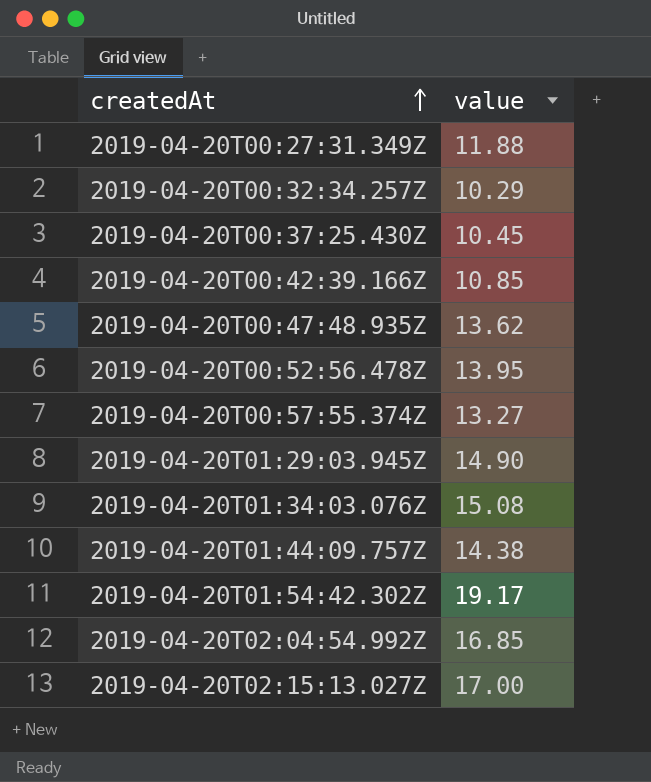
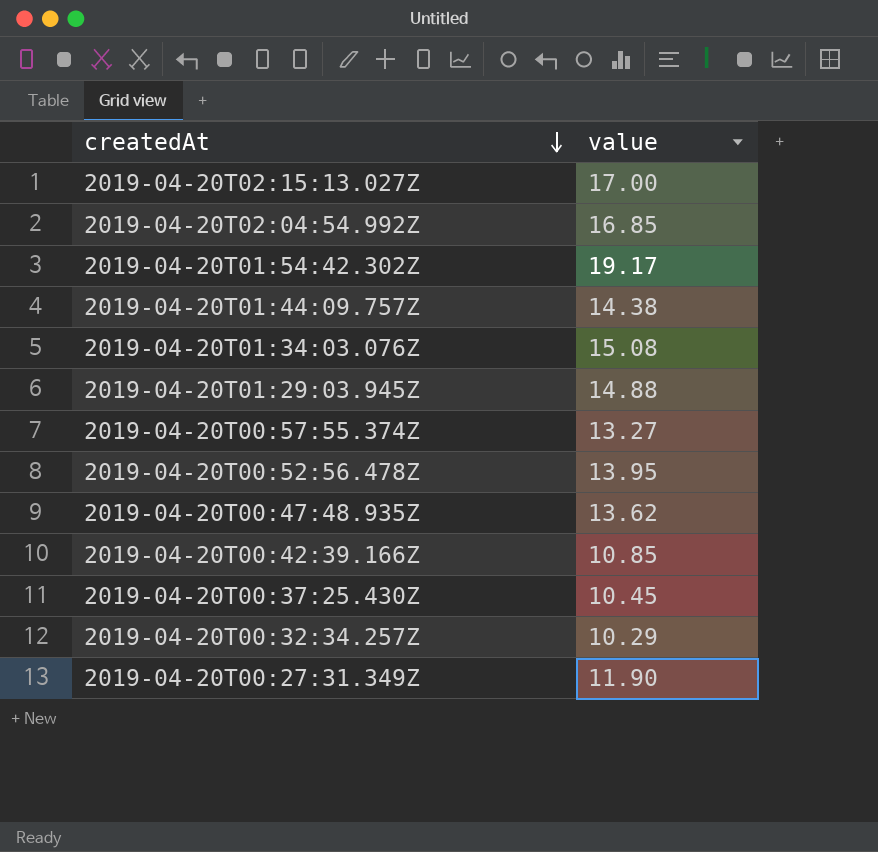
row order: createdAt ascending -> createdAt descending
2019-04-20T01:29:03.945Z | value: 14.90 -> 14.88
2019-04-20T00:27:31.349Z | value: 11.88 -> 11.90

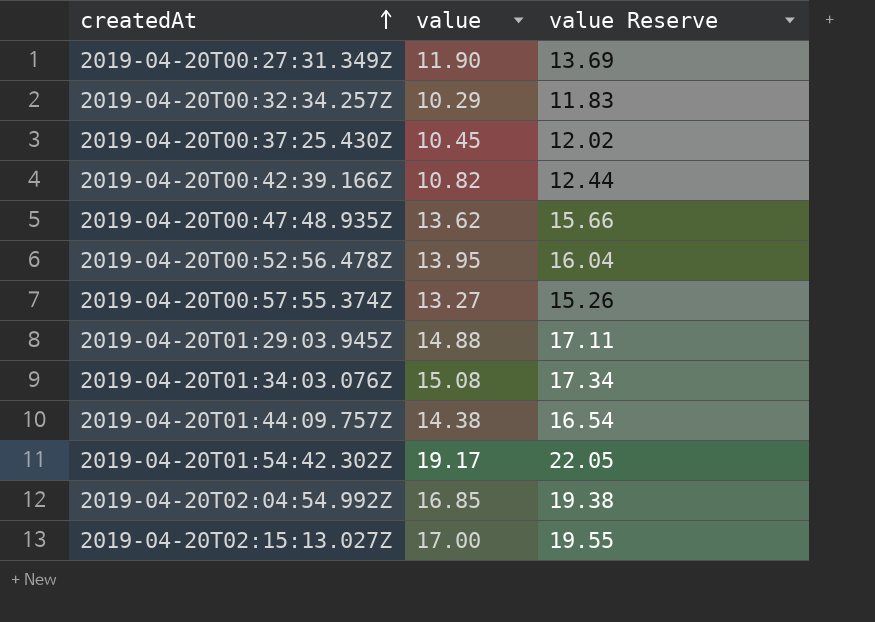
row order: createdAt descending -> createdAt ascending
column value Reserve | formula: none -> [value] * 1.15
2019-04-20T00:42:39.166Z | value: 10.85 -> 10.82

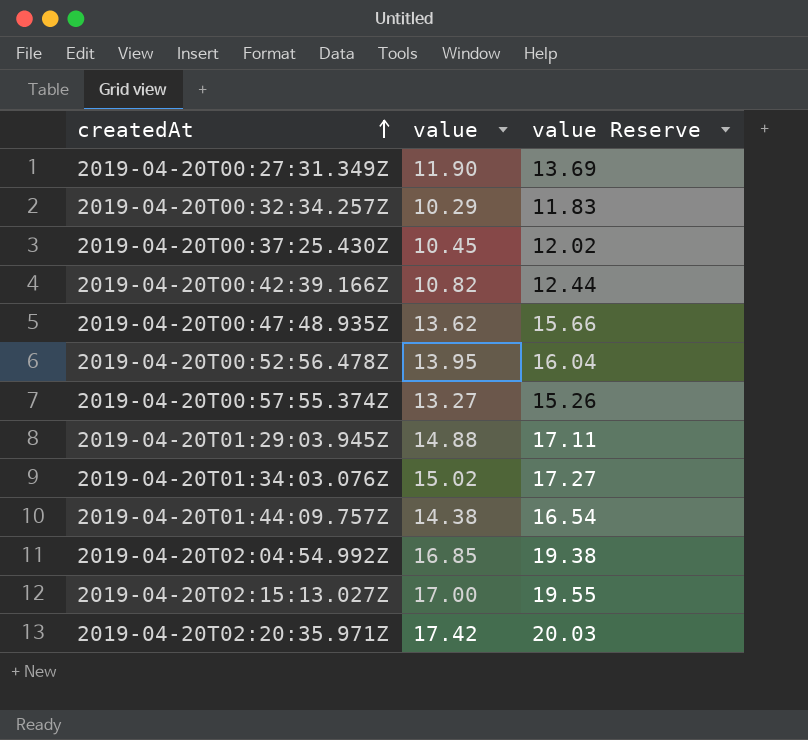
row 2019-04-20T01:54:42.302Z: 19.17 | 22.05 -> none
2019-04-20T01:34:03.076Z | value: 15.08 -> 15.02
2019-04-20T01:34:03.076Z | value Reserve: 17.34 -> 17.27
row 2019-04-20T02:20:35.971Z: none -> 17.42 | 20.03

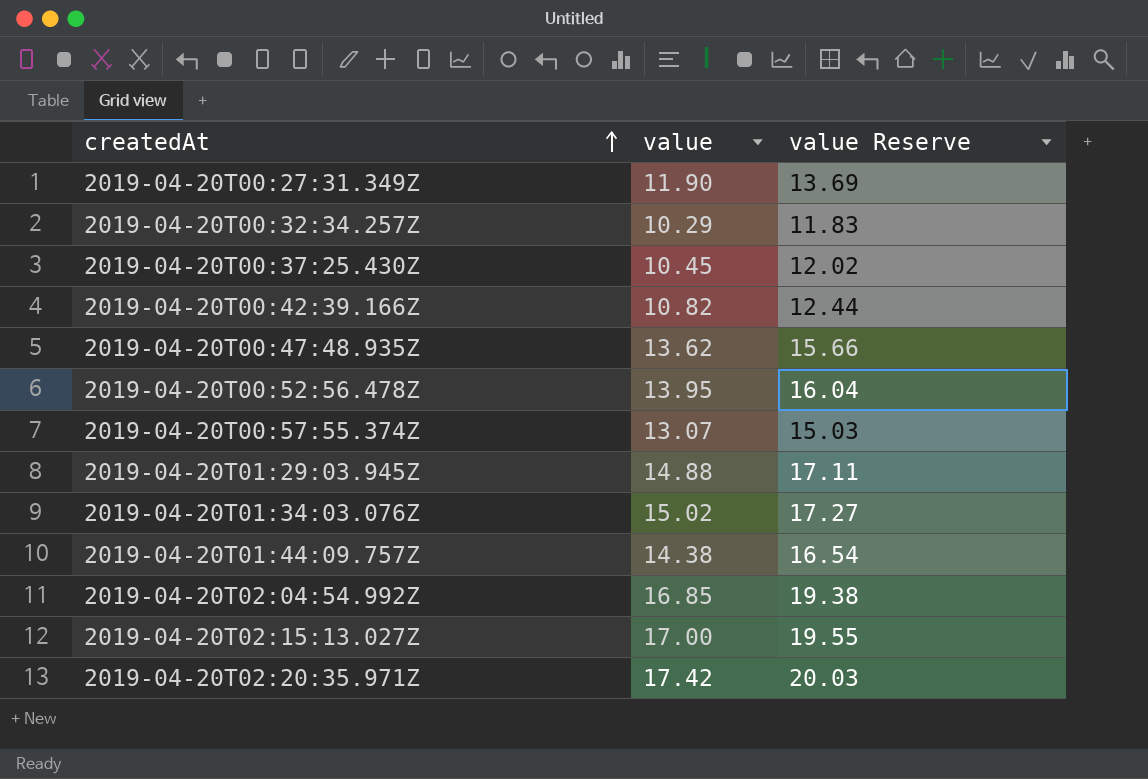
2019-04-20T00:57:55.374Z | value: 13.27 -> 13.07
2019-04-20T00:57:55.374Z | value Reserve: 15.26 -> 15.03

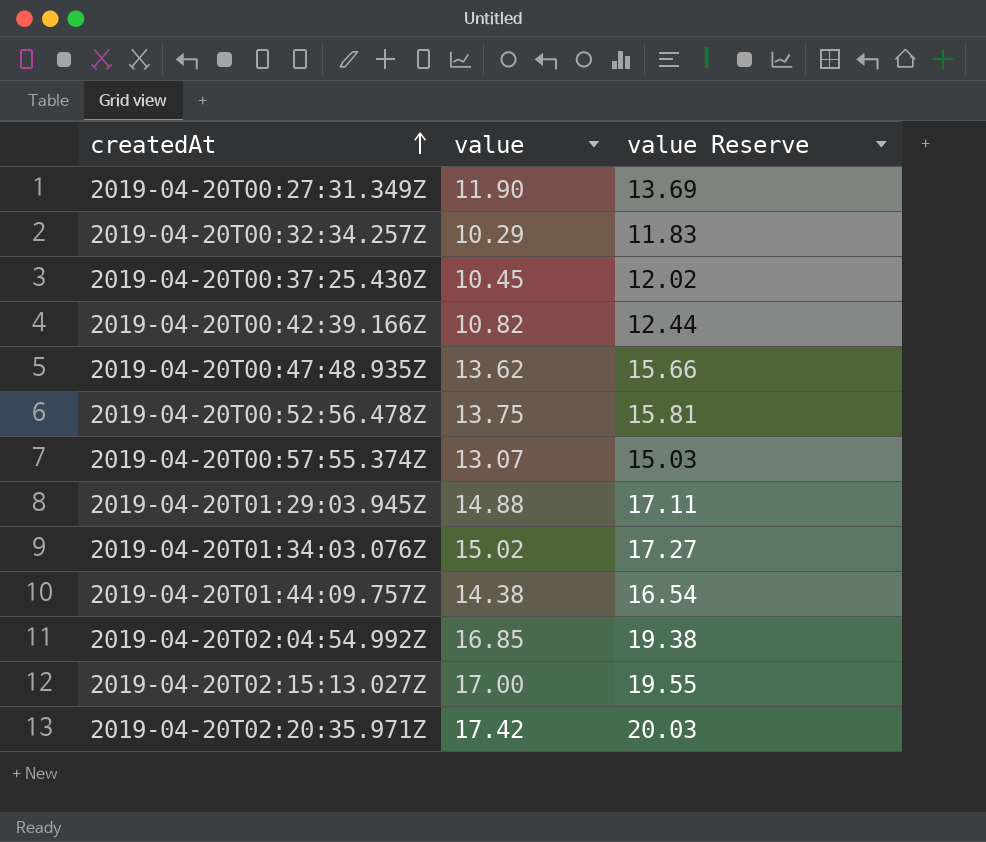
2019-04-20T00:52:56.478Z | value: 13.95 -> 13.75
2019-04-20T00:52:56.478Z | value Reserve: 16.04 -> 15.81

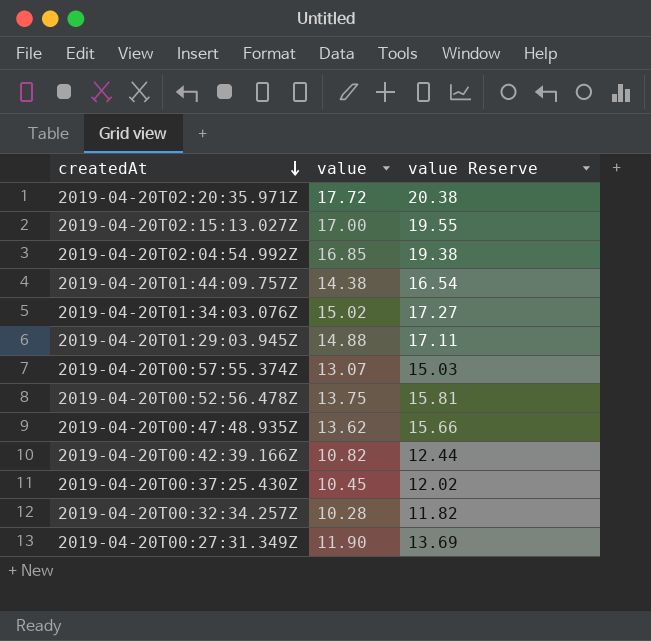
row order: createdAt ascending -> createdAt descending
2019-04-20T02:20:35.971Z | value: 17.42 -> 17.72
2019-04-20T02:20:35.971Z | value Reserve: 20.03 -> 20.38
2019-04-20T00:32:34.257Z | value: 10.29 -> 10.28
2019-04-20T00:32:34.257Z | value Reserve: 11.83 -> 11.82

